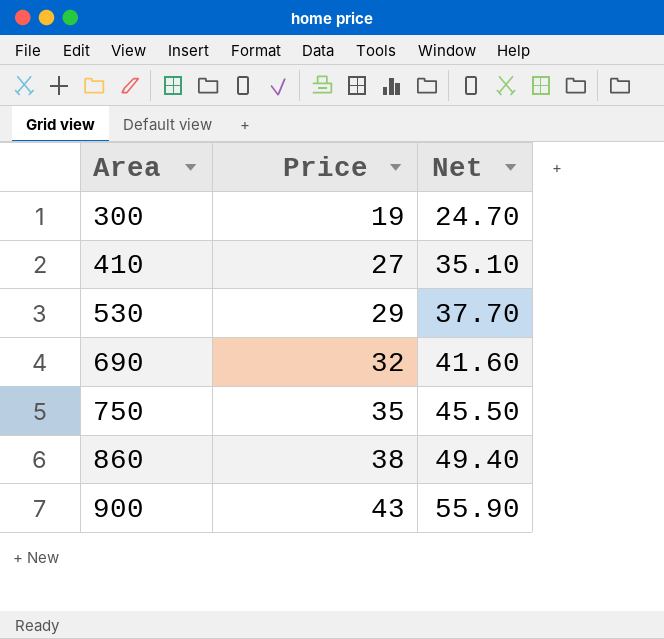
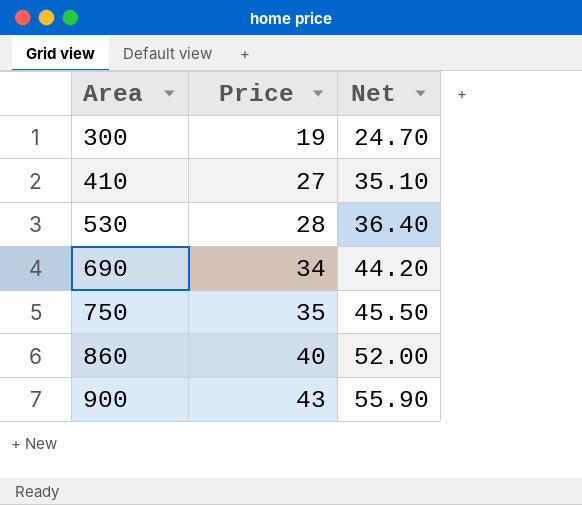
530 | Price: 29 -> 28
530 | Net: 37.70 -> 36.40
690 | Price: 32 -> 34
690 | Net: 41.60 -> 44.20
860 | Price: 38 -> 40
860 | Net: 49.40 -> 52.00

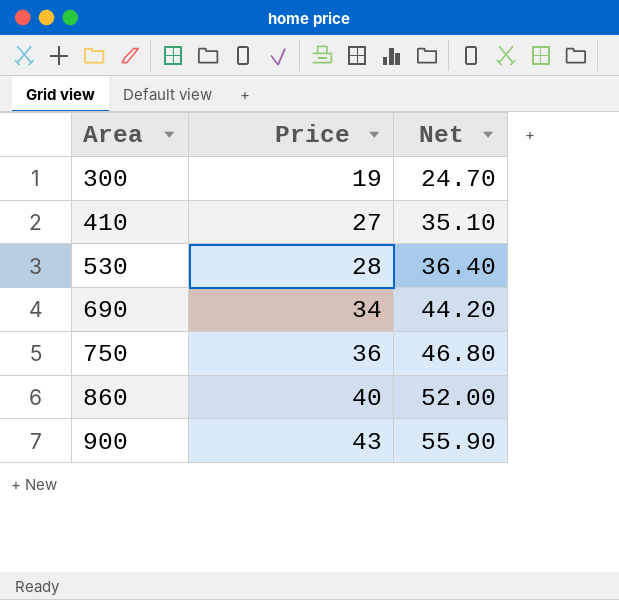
750 | Price: 35 -> 36
750 | Net: 45.50 -> 46.80

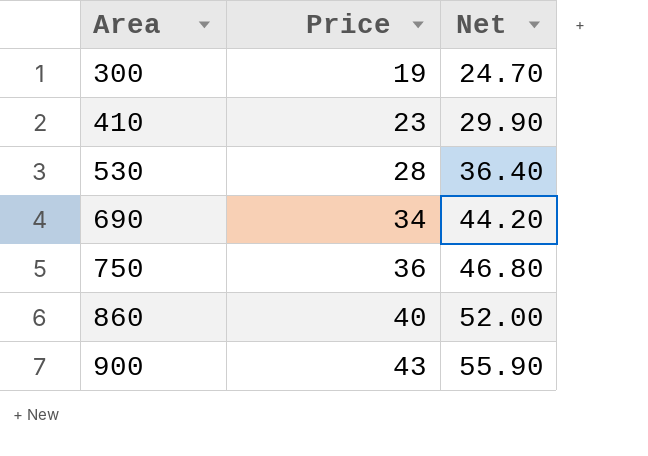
410 | Price: 27 -> 23
410 | Net: 35.10 -> 29.90

